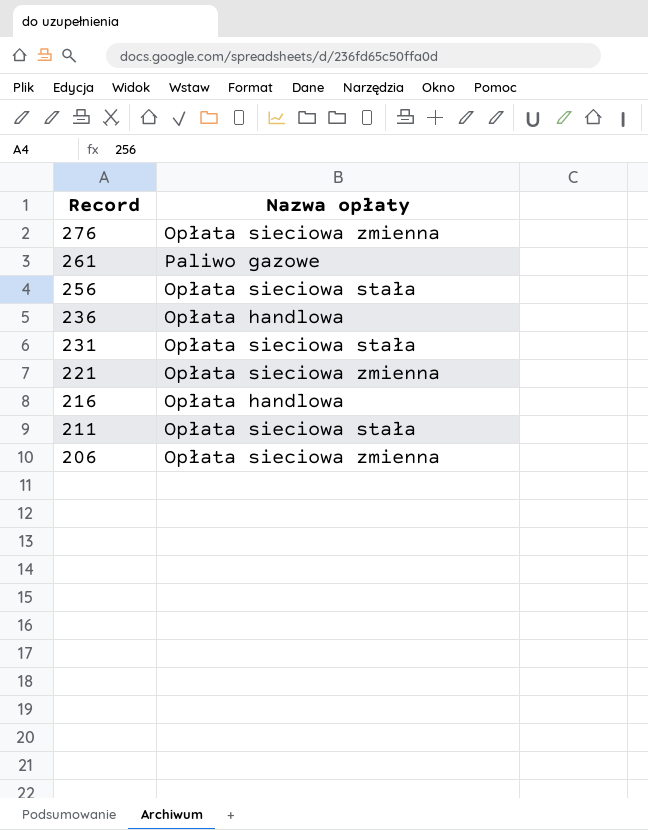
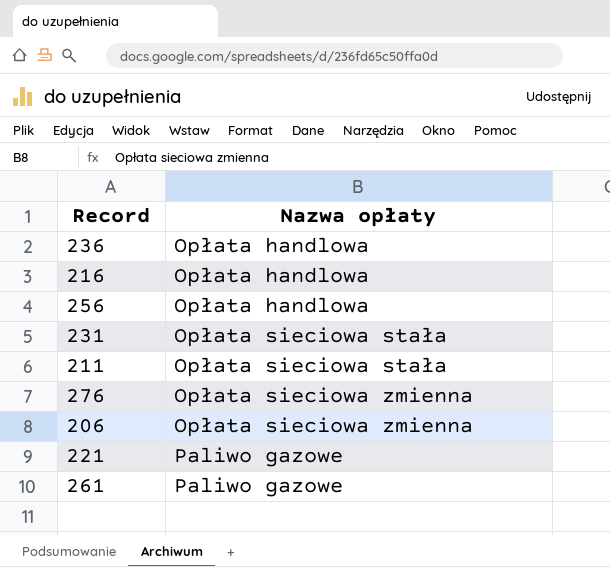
row order: Record descending -> Nazwa opłaty ascending
256 | Nazwa opłaty: Opłata sieciowa stała -> Opłata handlowa
221 | Nazwa opłaty: Opłata sieciowa zmienna -> Paliwo gazowe

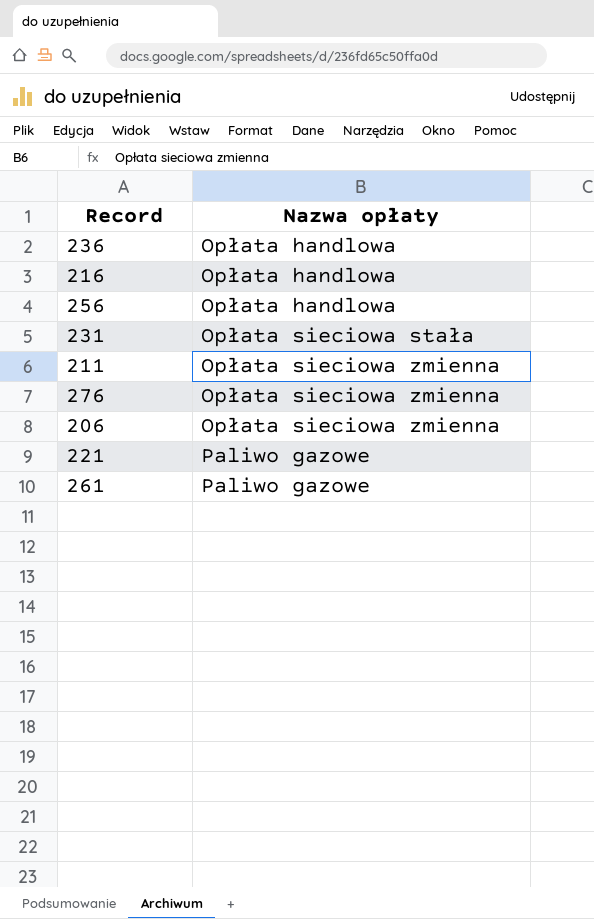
211 | Nazwa opłaty: Opłata sieciowa stała -> Opłata sieciowa zmienna

